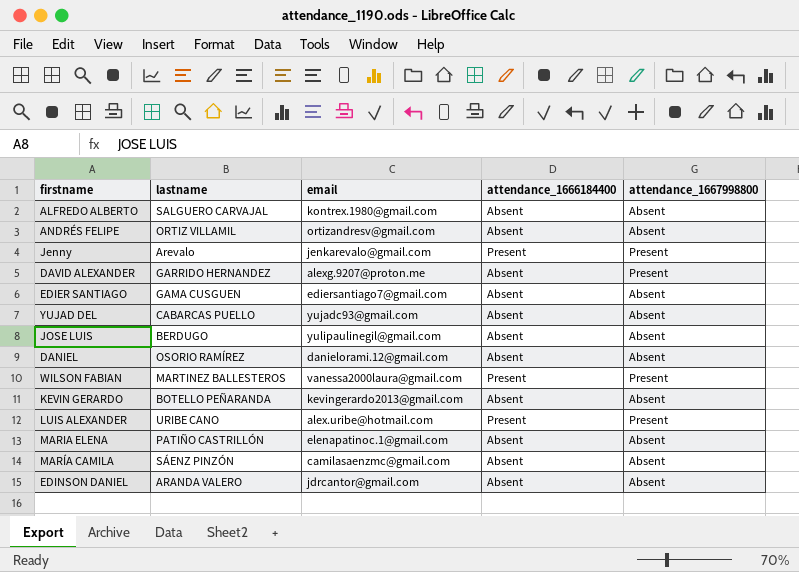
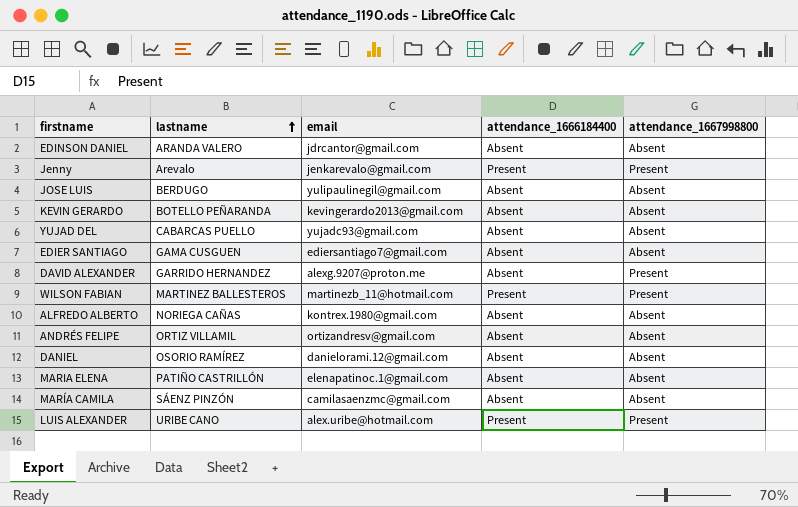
row order: none -> lastname ascending
WILSON FABIAN | email: vanessa2000laura@gmail.com -> martinezb_11@hotmail.com
ALFREDO ALBERTO | lastname: SALGUERO CARVAJAL -> NORIEGA CAÑAS

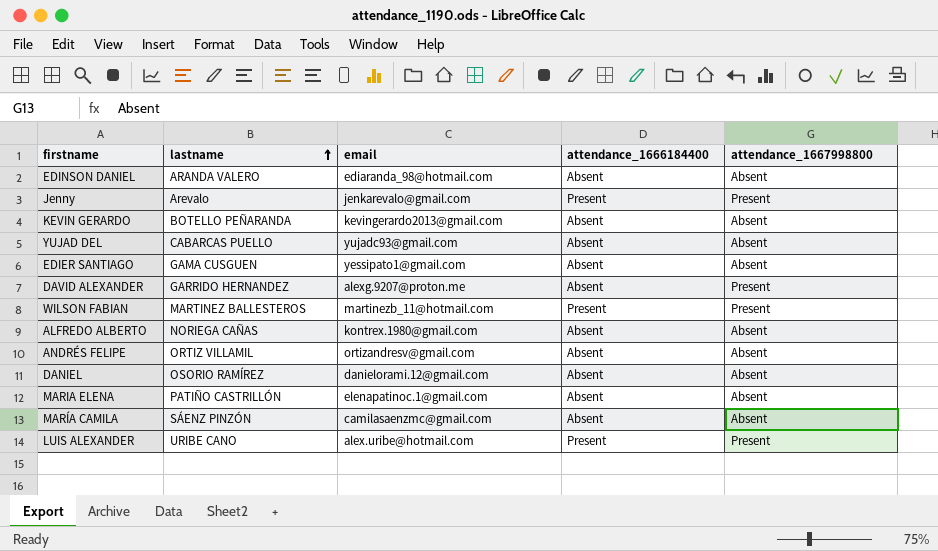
row JOSE LUIS: BERDUGO | yulipaulinegil@gmail.com | Absent | Absent -> none
EDINSON DANIEL | email: jdrcantor@gmail.com -> ediaranda_98@hotmail.com
EDIER SANTIAGO | email: ediersantiago7@gmail.com -> yessipato1@gmail.com

